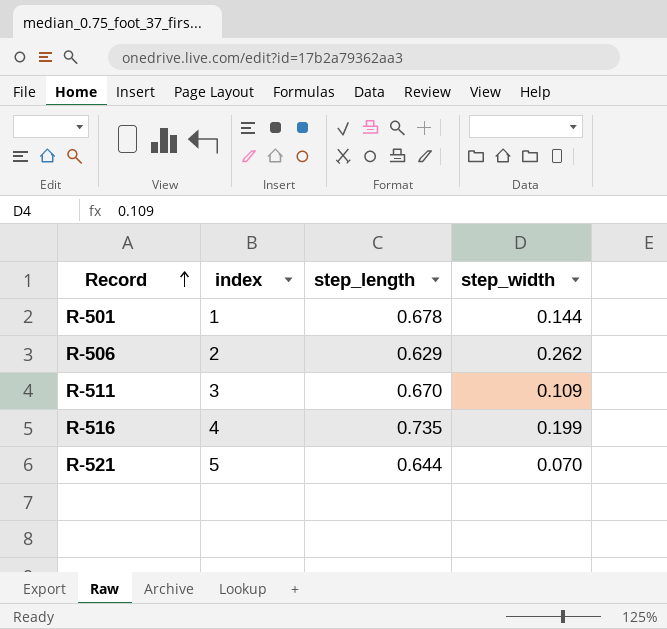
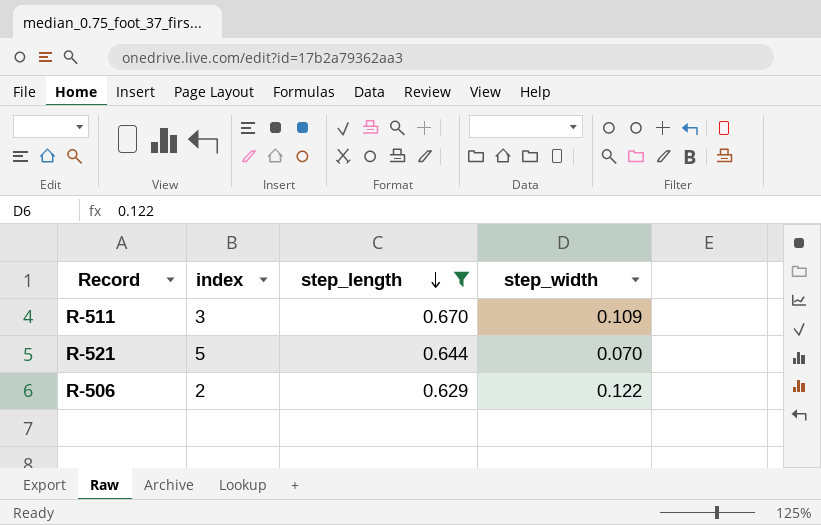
filter: none -> step_length <= 0.670
row order: Record ascending -> step_length descending
R-506 | step_width: 0.262 -> 0.122

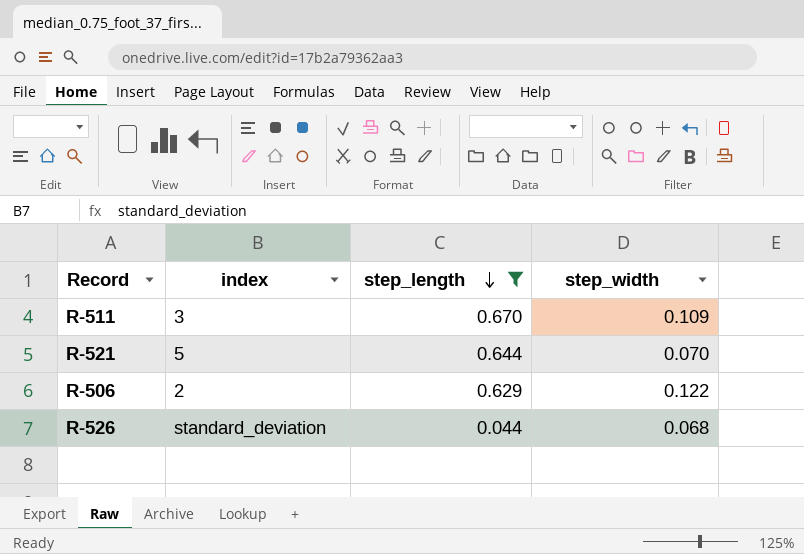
row R-526: none -> standard_deviation | 0.044 | 0.068

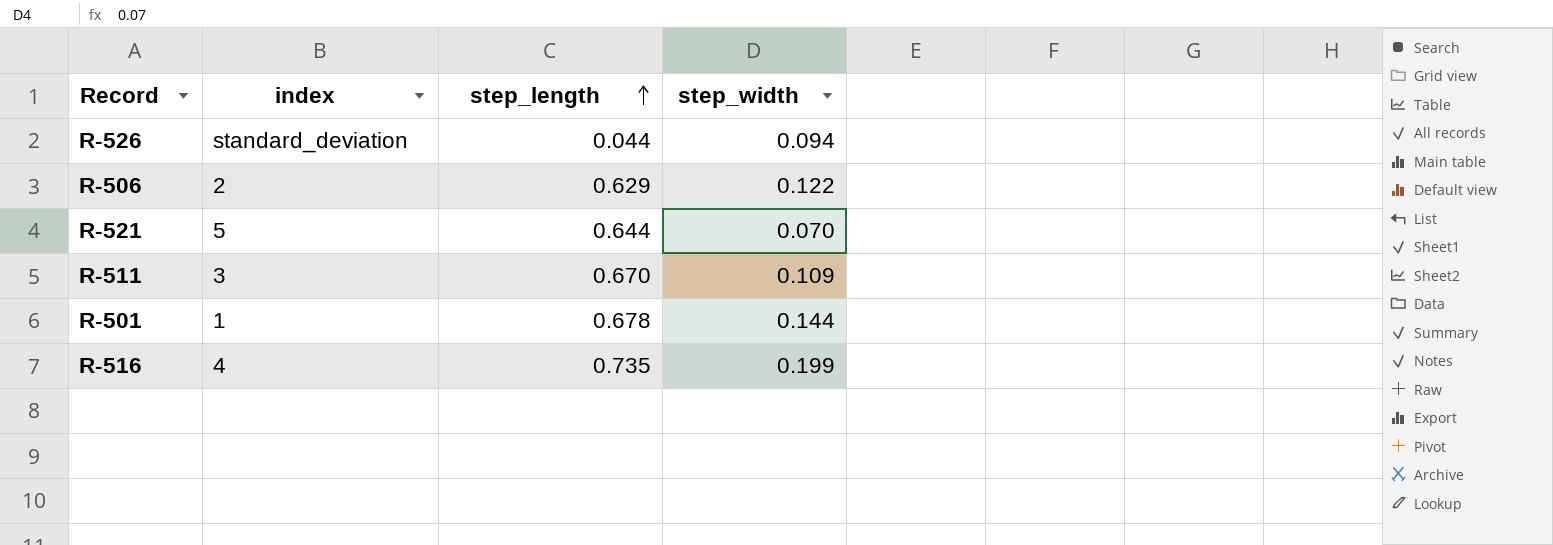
filter: step_length <= 0.670 -> none
row order: step_length descending -> step_length ascending
R-526 | step_width: 0.068 -> 0.094

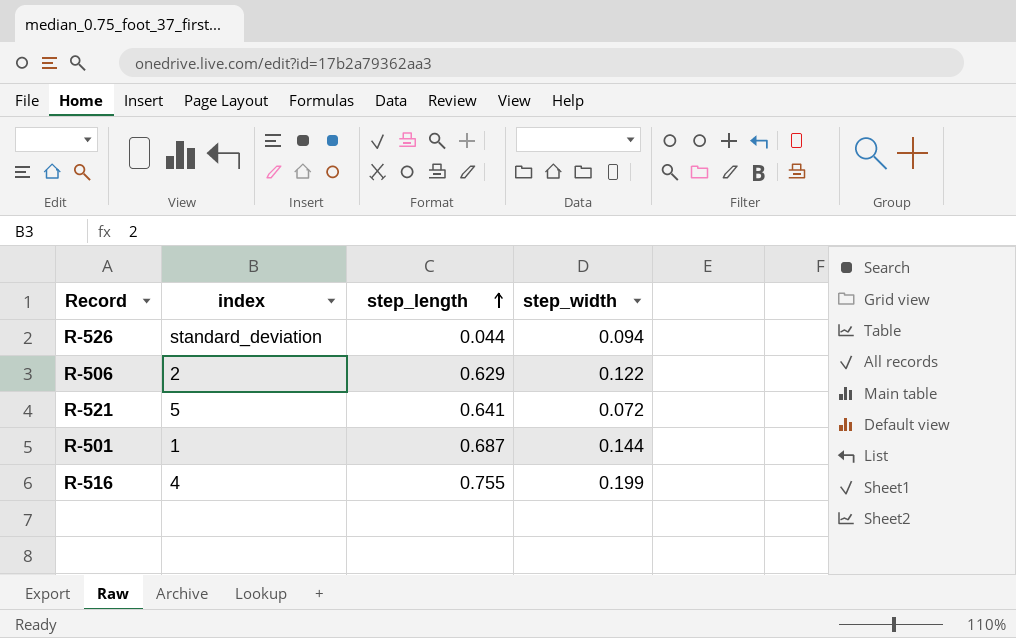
row R-511: 3 | 0.670 | 0.109 -> none
R-521 | step_length: 0.644 -> 0.641
R-521 | step_width: 0.070 -> 0.072
R-501 | step_length: 0.678 -> 0.687
R-516 | step_length: 0.735 -> 0.755

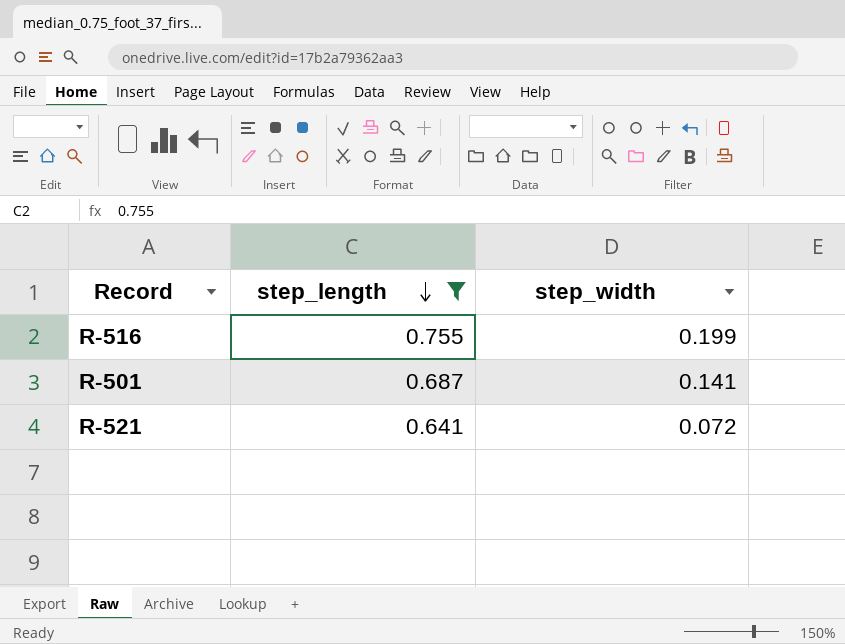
filter: none -> step_length >= 0.641
row order: step_length ascending -> step_length descending
column index | position: 2 -> none
R-501 | step_width: 0.144 -> 0.141

